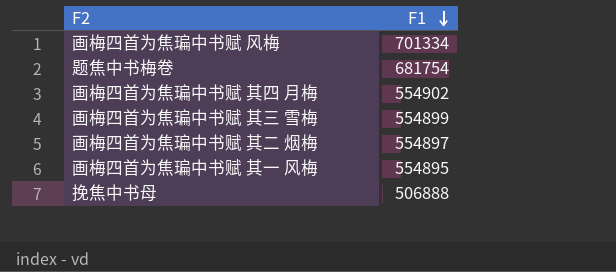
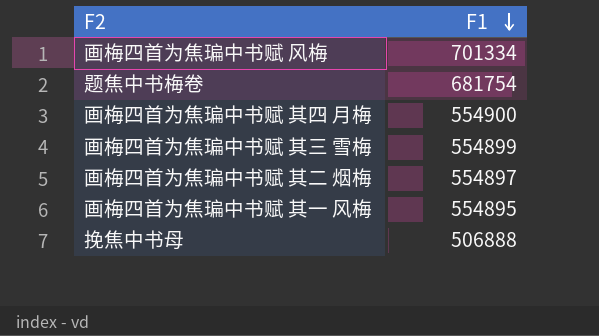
画梅四首为焦㻞中书赋 其四 月梅 | F1: 554902 -> 554900

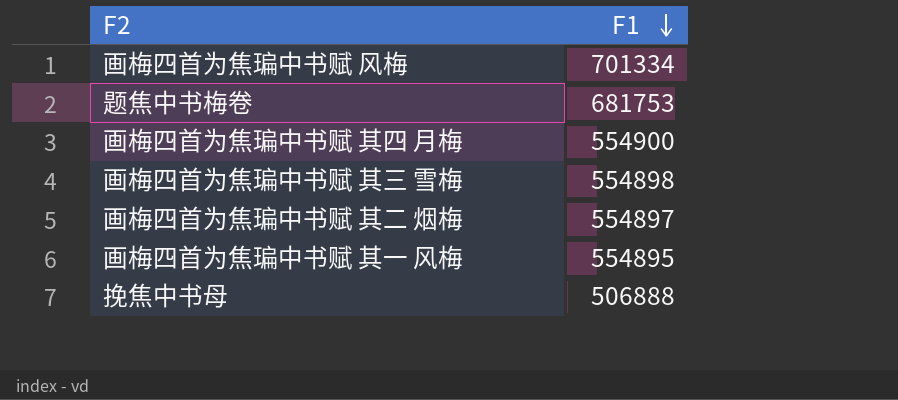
题焦中书梅卷 | F1: 681754 -> 681753
画梅四首为焦㻞中书赋 其三 雪梅 | F1: 554899 -> 554898

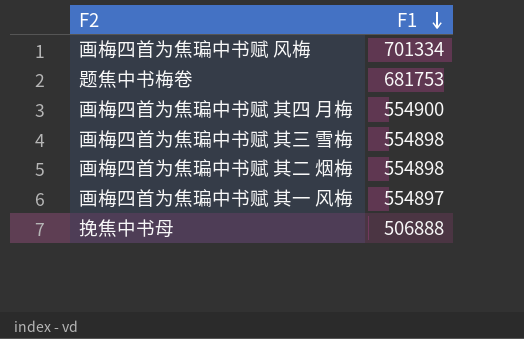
画梅四首为焦㻞中书赋 其二 烟梅 | F1: 554897 -> 554898
画梅四首为焦㻞中书赋 其一 风梅 | F1: 554895 -> 554897

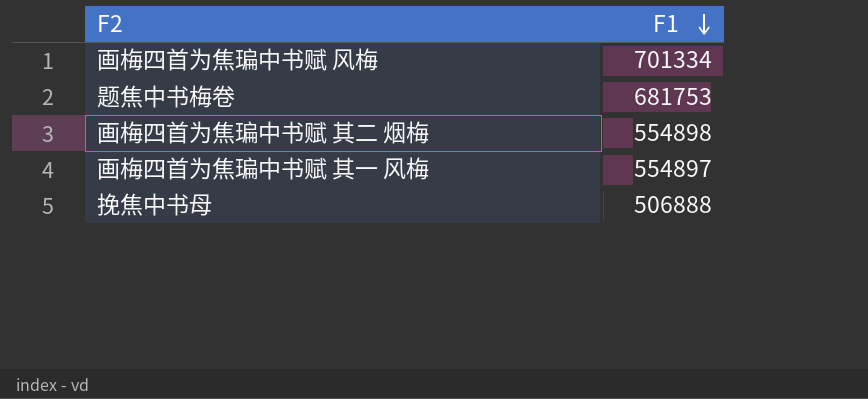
row 画梅四首为焦㻞中书赋 其四 月梅: 554900 -> none
row 画梅四首为焦㻞中书赋 其三 雪梅: 554898 -> none

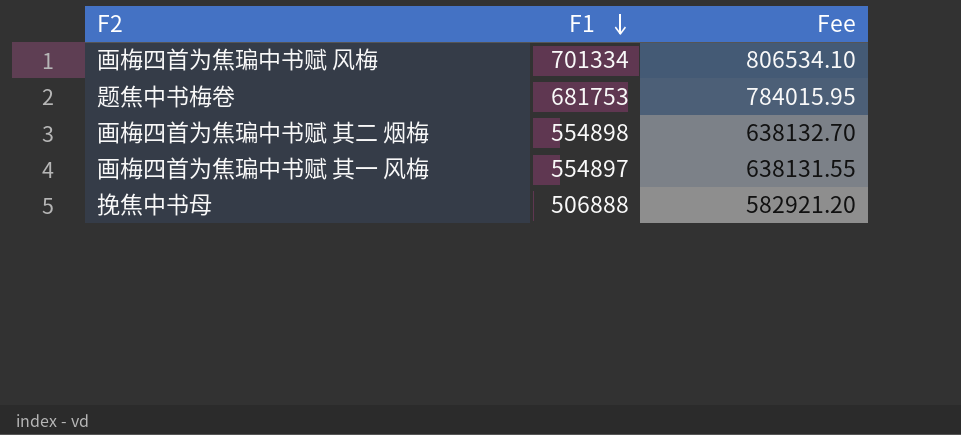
column Fee | formula: none -> [F1] * 1.15

